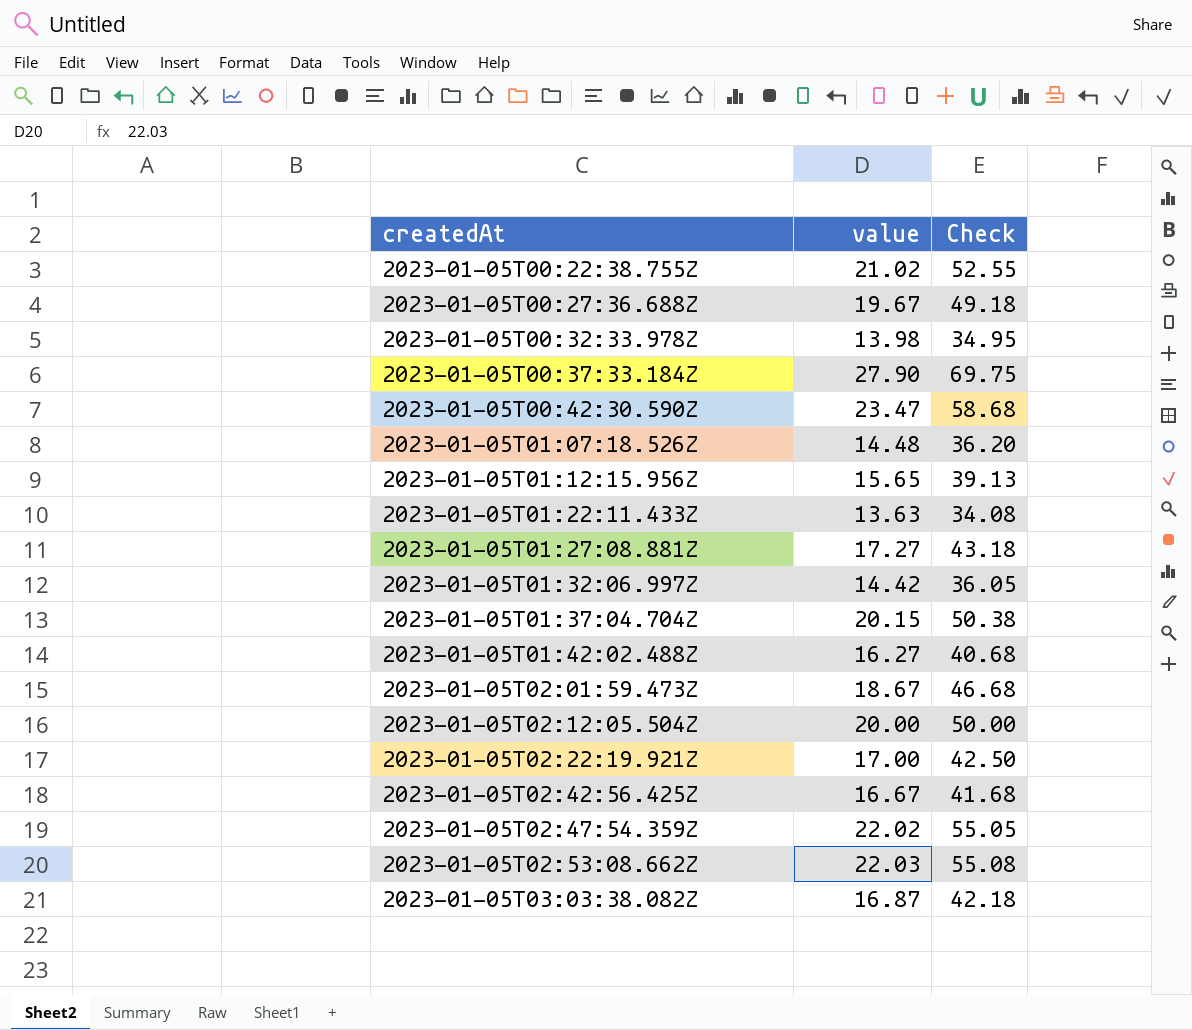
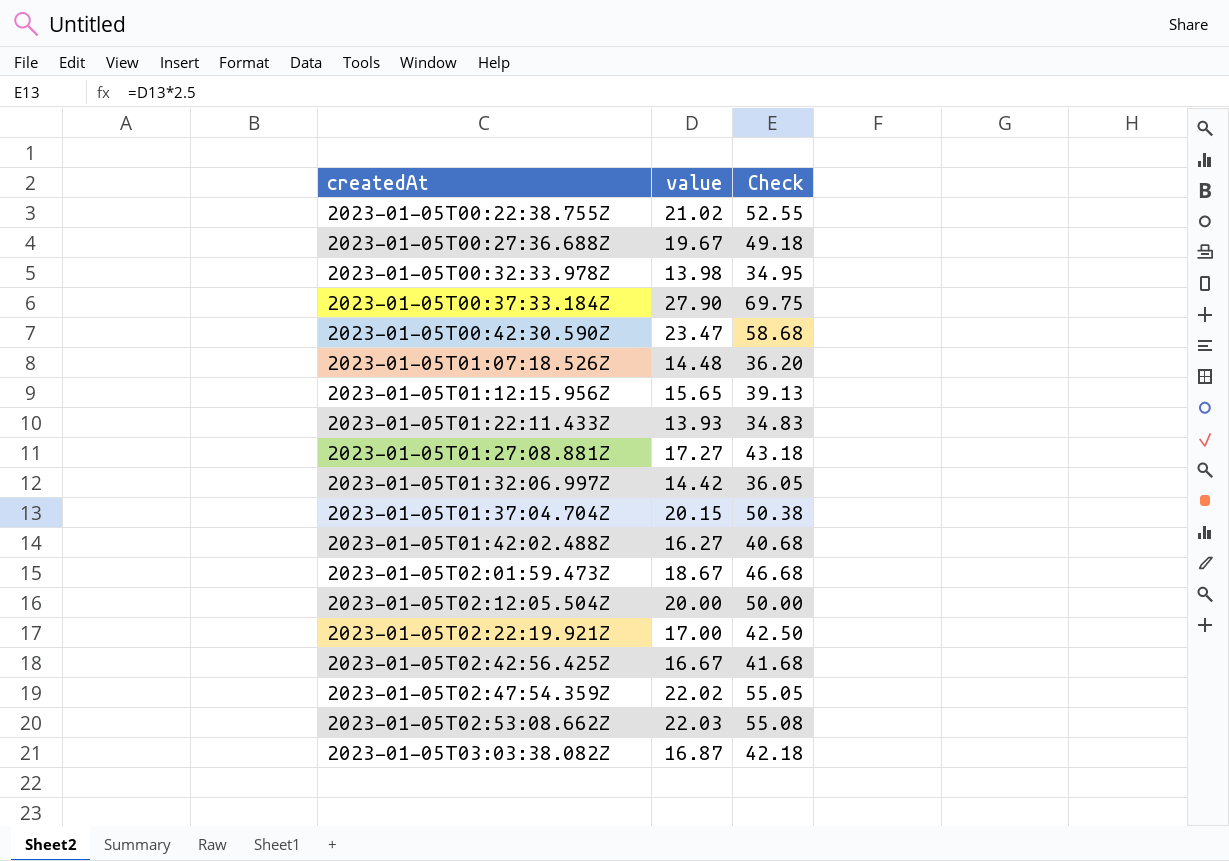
2023-01-05T01:22:11.433Z | value: 13.63 -> 13.93
2023-01-05T01:22:11.433Z | Check: 34.08 -> 34.83

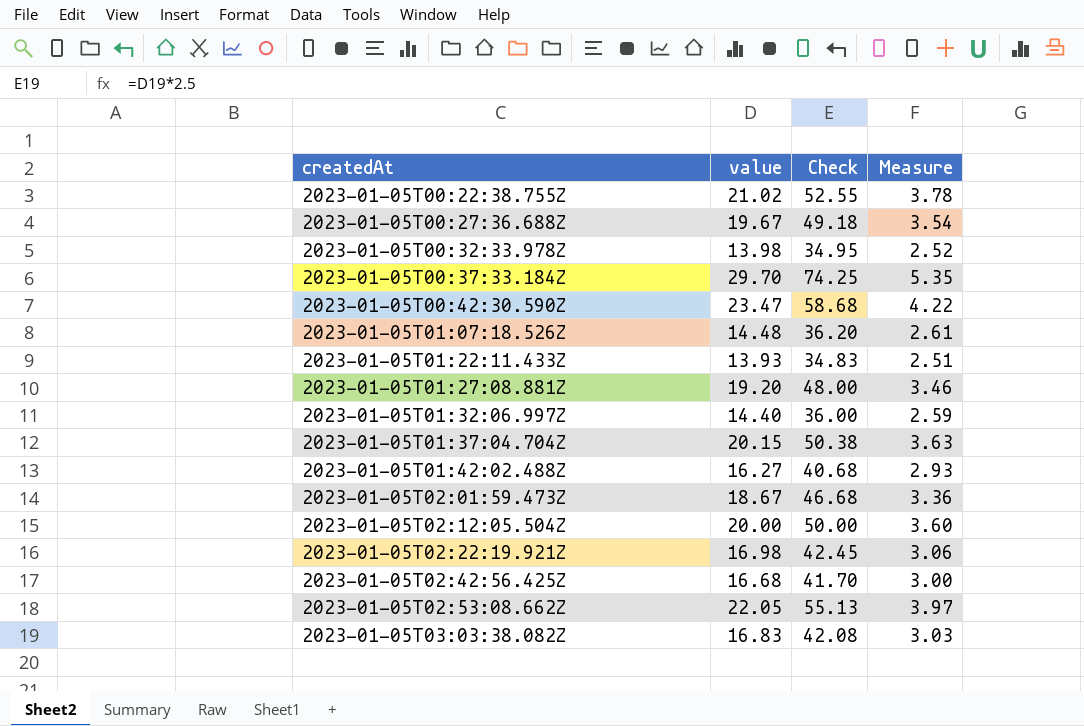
column Measure | formula: none -> [value] * 0.18
row 2023-01-05T01:12:15.956Z: 15.65 | 39.13 -> none
row 2023-01-05T02:47:54.359Z: 22.02 | 55.05 -> none
2023-01-05T00:37:33.184Z | value: 27.90 -> 29.70
2023-01-05T00:37:33.184Z | Check: 69.75 -> 74.25
2023-01-05T01:27:08.881Z | value: 17.27 -> 19.20
2023-01-05T01:27:08.881Z | Check: 43.18 -> 48.00
2023-01-05T01:32:06.997Z | value: 14.42 -> 14.40
2023-01-05T01:32:06.997Z | Check: 36.05 -> 36.00
2023-01-05T02:22:19.921Z | value: 17.00 -> 16.98
2023-01-05T02:22:19.921Z | Check: 42.50 -> 42.45
2023-01-05T02:42:56.425Z | value: 16.67 -> 16.68
2023-01-05T02:42:56.425Z | Check: 41.68 -> 41.70
2023-01-05T02:53:08.662Z | value: 22.03 -> 22.05
2023-01-05T02:53:08.662Z | Check: 55.08 -> 55.13
2023-01-05T03:03:38.082Z | value: 16.87 -> 16.83
2023-01-05T03:03:38.082Z | Check: 42.18 -> 42.08

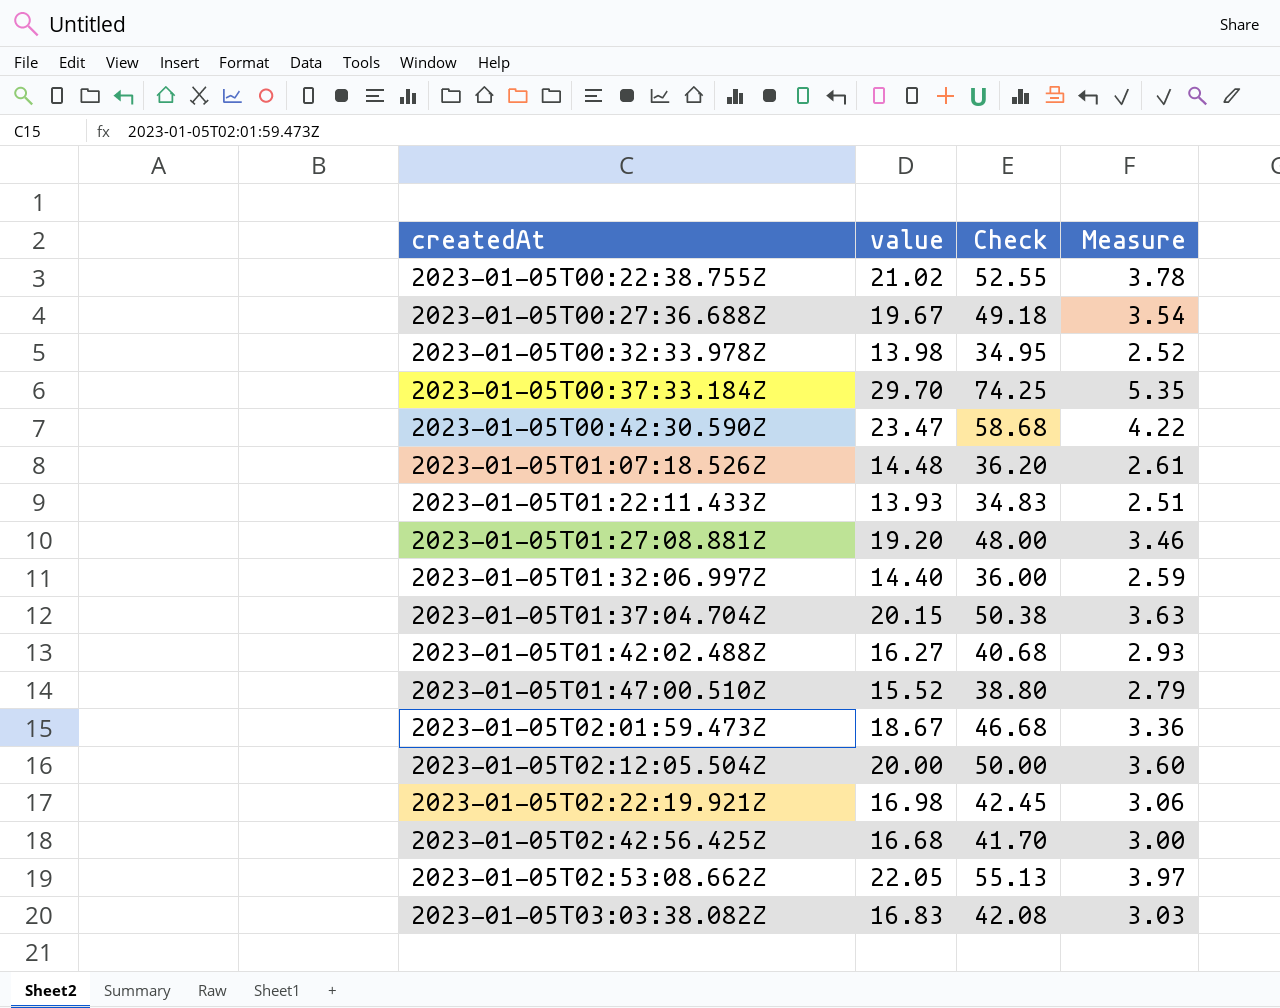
row 2023-01-05T01:47:00.510Z: none -> 15.52 | 38.80 | 2.79

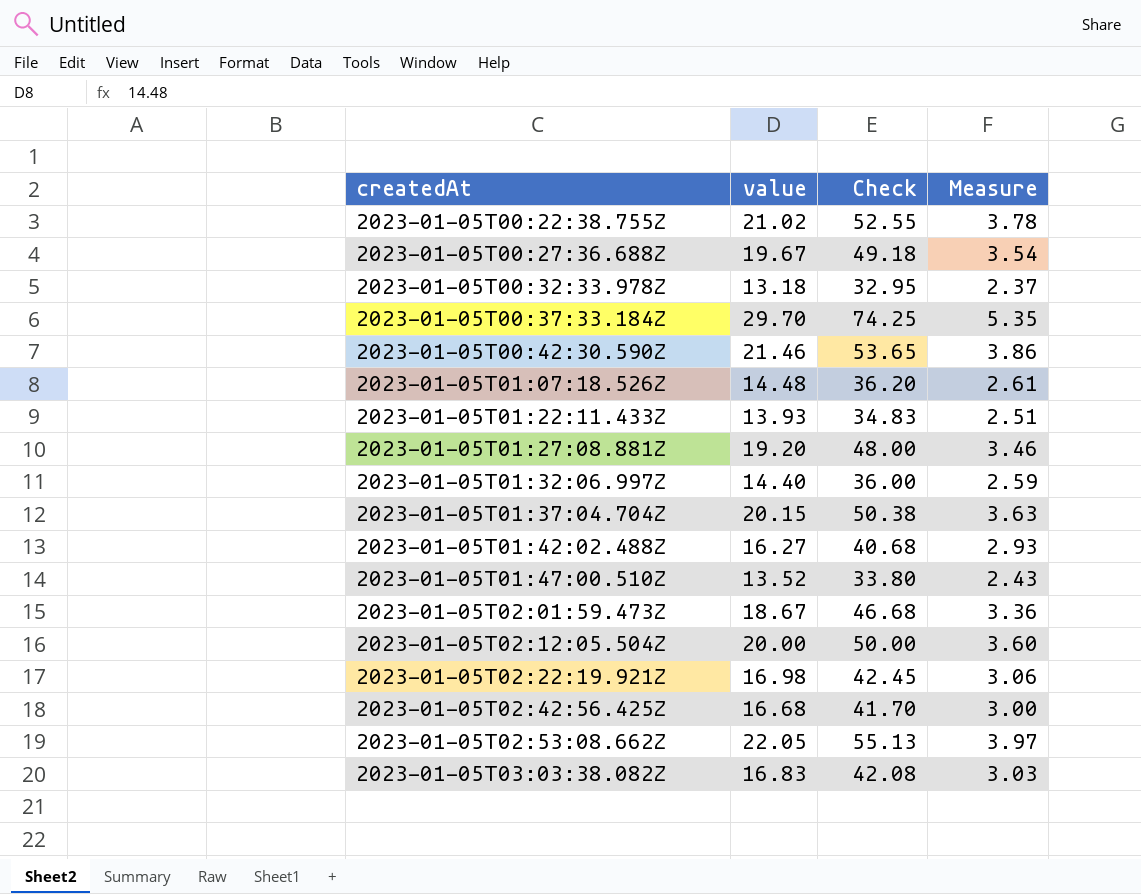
2023-01-05T00:32:33.978Z | value: 13.98 -> 13.18
2023-01-05T00:32:33.978Z | Check: 34.95 -> 32.95
2023-01-05T00:32:33.978Z | Measure: 2.52 -> 2.37
2023-01-05T00:42:30.590Z | value: 23.47 -> 21.46
2023-01-05T00:42:30.590Z | Check: 58.68 -> 53.65
2023-01-05T00:42:30.590Z | Measure: 4.22 -> 3.86
2023-01-05T01:47:00.510Z | value: 15.52 -> 13.52
2023-01-05T01:47:00.510Z | Check: 38.80 -> 33.80
2023-01-05T01:47:00.510Z | Measure: 2.79 -> 2.43

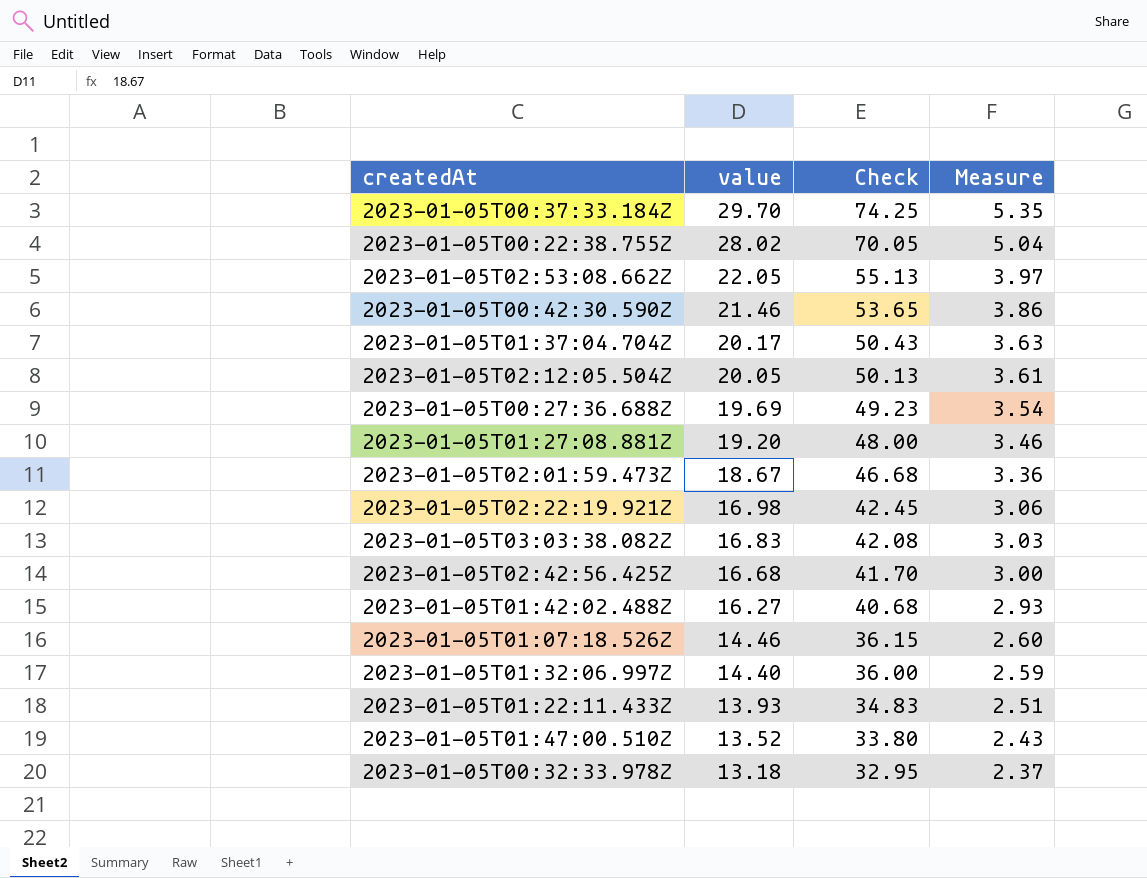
row order: createdAt ascending -> value descending
2023-01-05T00:22:38.755Z | value: 21.02 -> 28.02
2023-01-05T00:22:38.755Z | Check: 52.55 -> 70.05
2023-01-05T00:22:38.755Z | Measure: 3.78 -> 5.04
2023-01-05T01:37:04.704Z | value: 20.15 -> 20.17
2023-01-05T01:37:04.704Z | Check: 50.38 -> 50.43
2023-01-05T02:12:05.504Z | value: 20.00 -> 20.05
2023-01-05T02:12:05.504Z | Check: 50.00 -> 50.13
2023-01-05T02:12:05.504Z | Measure: 3.60 -> 3.61
2023-01-05T00:27:36.688Z | value: 19.67 -> 19.69
2023-01-05T00:27:36.688Z | Check: 49.18 -> 49.23
2023-01-05T01:07:18.526Z | value: 14.48 -> 14.46
2023-01-05T01:07:18.526Z | Check: 36.20 -> 36.15
2023-01-05T01:07:18.526Z | Measure: 2.61 -> 2.60

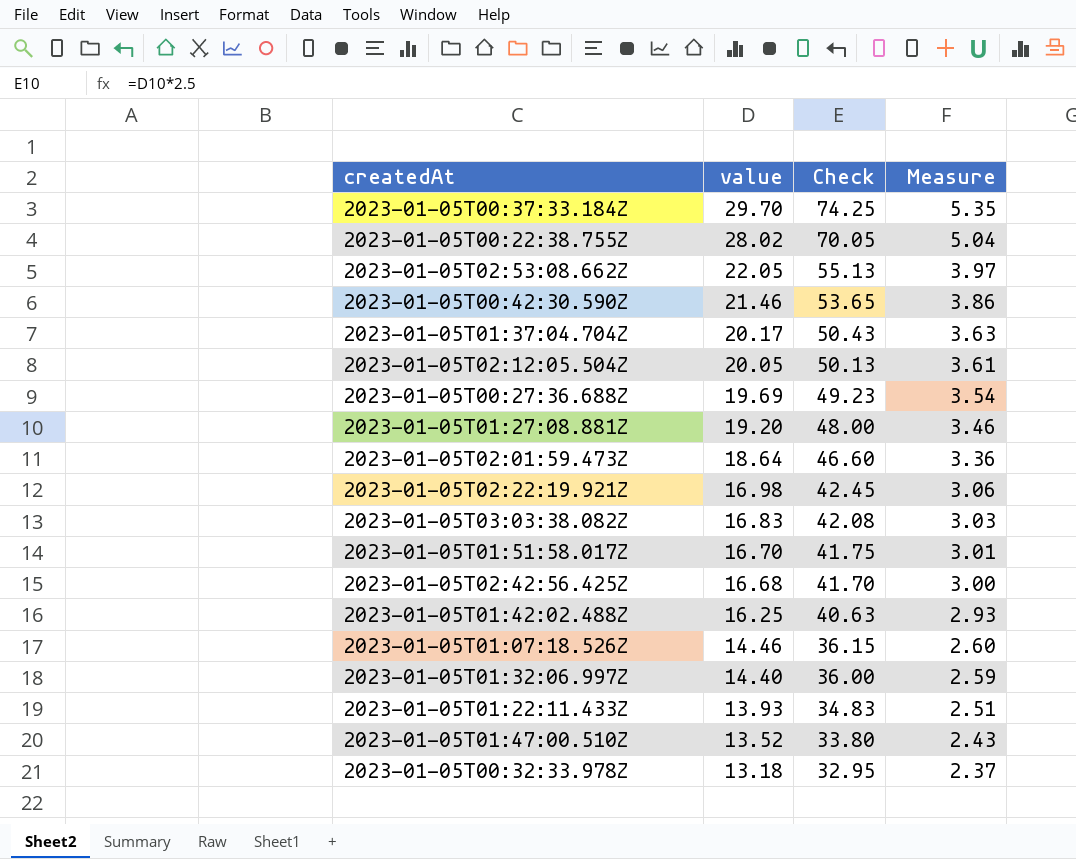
2023-01-05T02:01:59.473Z | value: 18.67 -> 18.64
2023-01-05T02:01:59.473Z | Check: 46.68 -> 46.60
row 2023-01-05T01:51:58.017Z: none -> 16.70 | 41.75 | 3.01
2023-01-05T01:42:02.488Z | value: 16.27 -> 16.25
2023-01-05T01:42:02.488Z | Check: 40.68 -> 40.63

